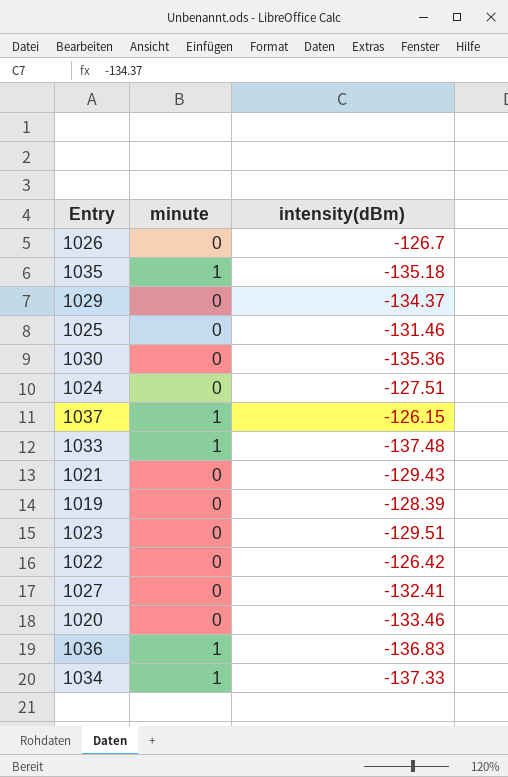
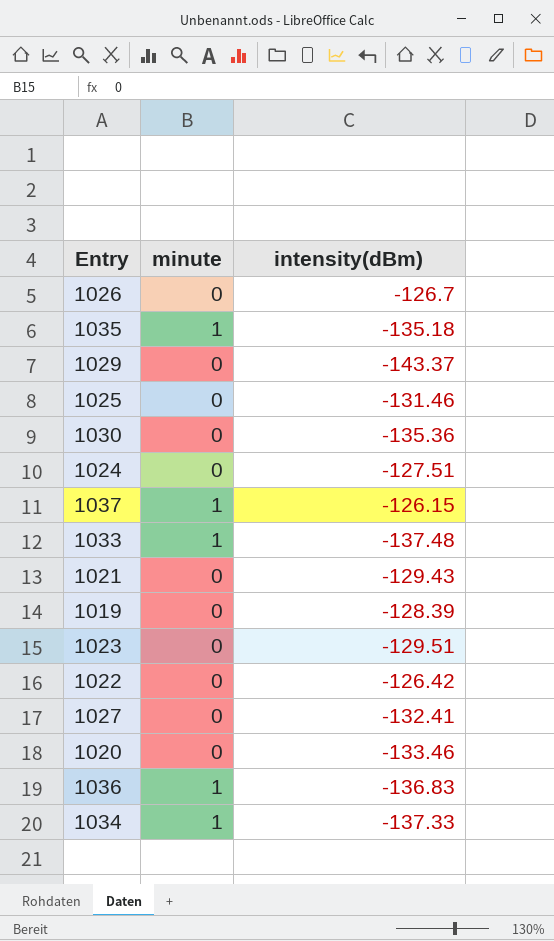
1029 | intensity(dBm): -134.37 -> -143.37

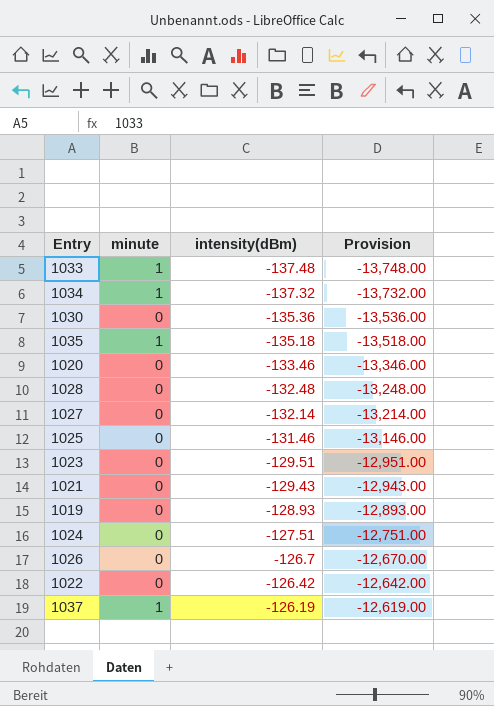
row order: none -> intensity(dBm) ascending
column Provision | formula: none -> [intensity(dBm)] * 100
row 1029: 0 | -143.37 -> none
row 1036: 1 | -136.83 -> none
1034 | intensity(dBm): -137.33 -> -137.32
row 1028: none -> 0 | -132.48 | -13,248.00
1027 | intensity(dBm): -132.41 -> -132.14
1019 | intensity(dBm): -128.39 -> -128.93
1037 | intensity(dBm): -126.15 -> -126.19

